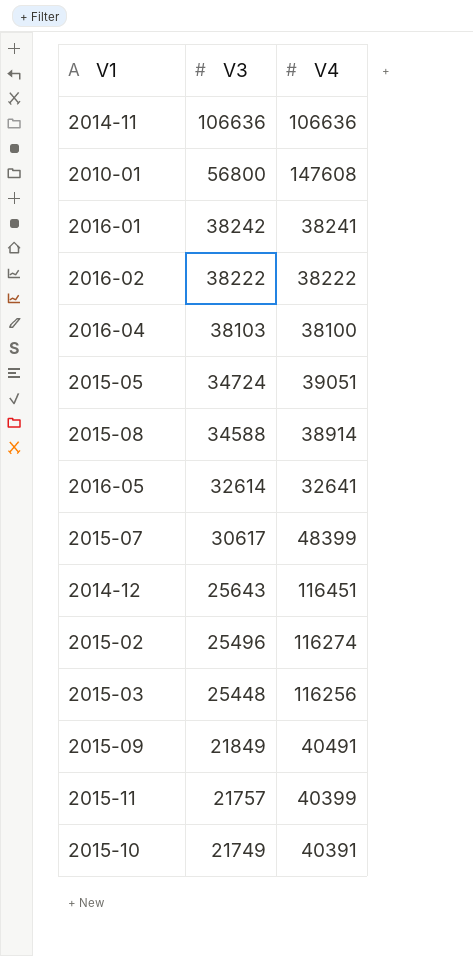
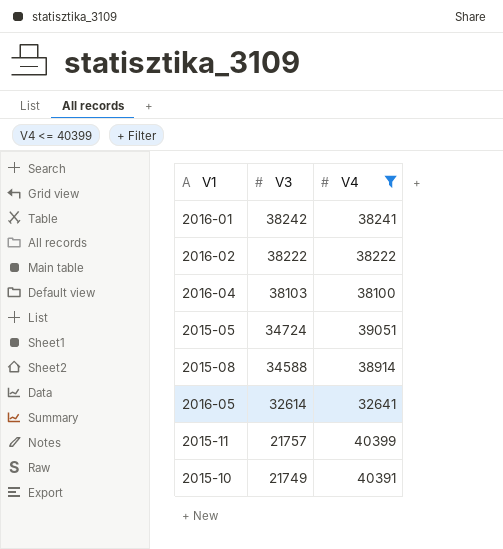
filter: none -> V4 <= 40399

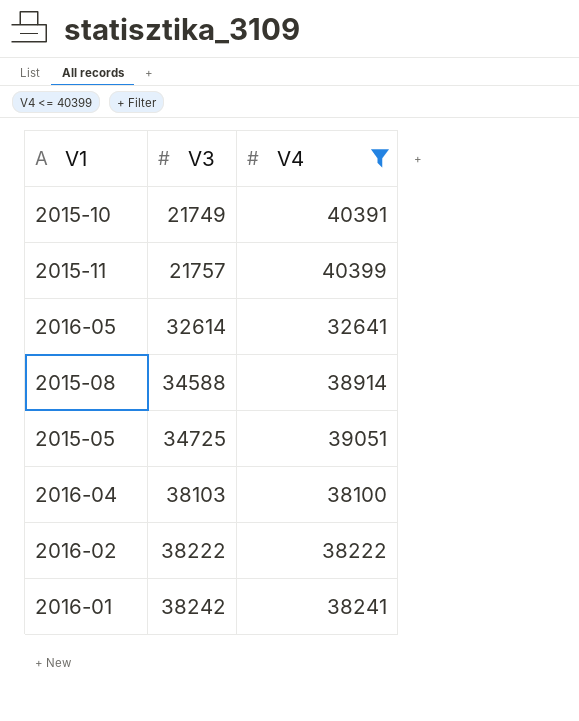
row order: V3 descending -> V3 ascending
2015-05 | V3: 34724 -> 34725

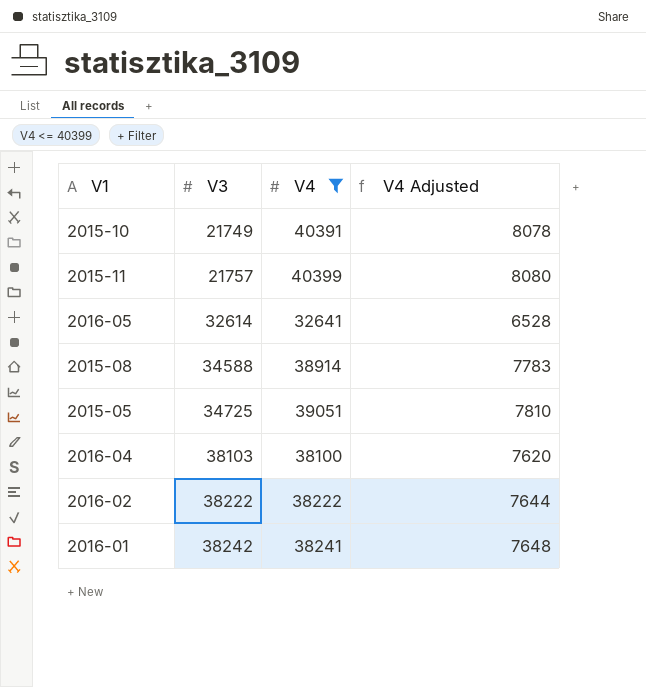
column V4 Adjusted | formula: none -> [V4] * 0.2

